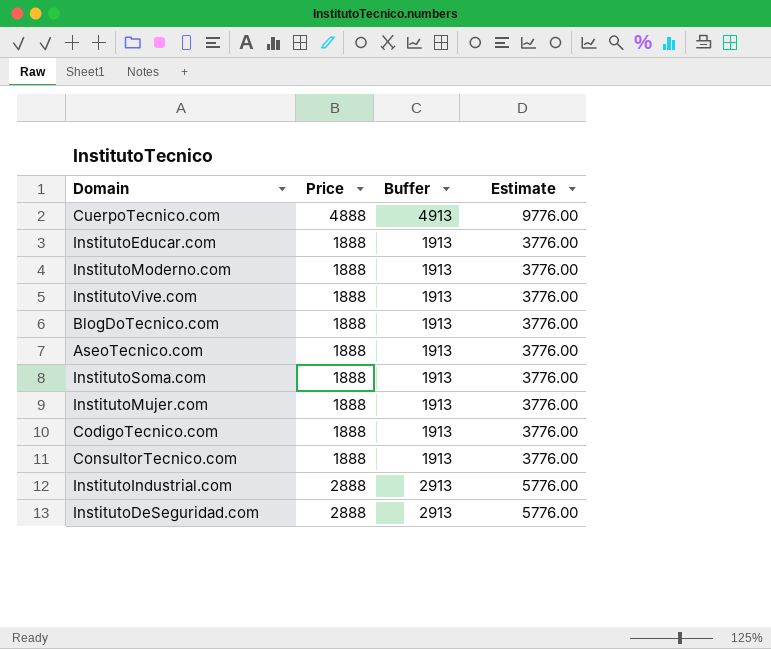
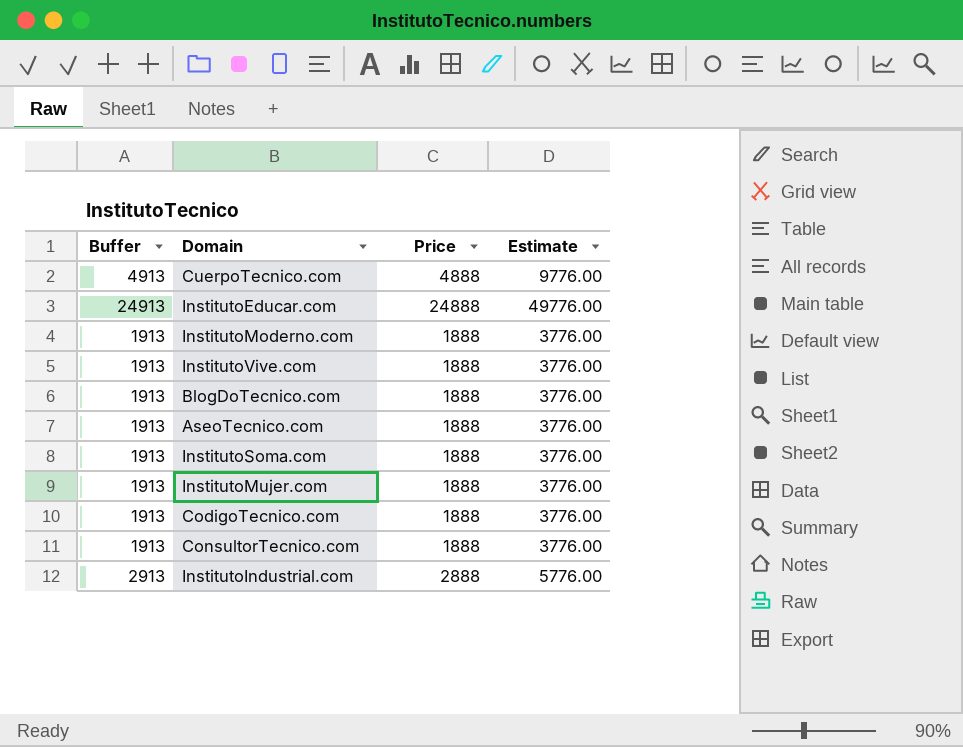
column Buffer | position: 3 -> 1
row InstitutoDeSeguridad.com: 2888 | 2913 | 5776.00 -> none
InstitutoEducar.com | Buffer: 1913 -> 24913
InstitutoEducar.com | Price: 1888 -> 24888
InstitutoEducar.com | Estimate: 3776.00 -> 49776.00

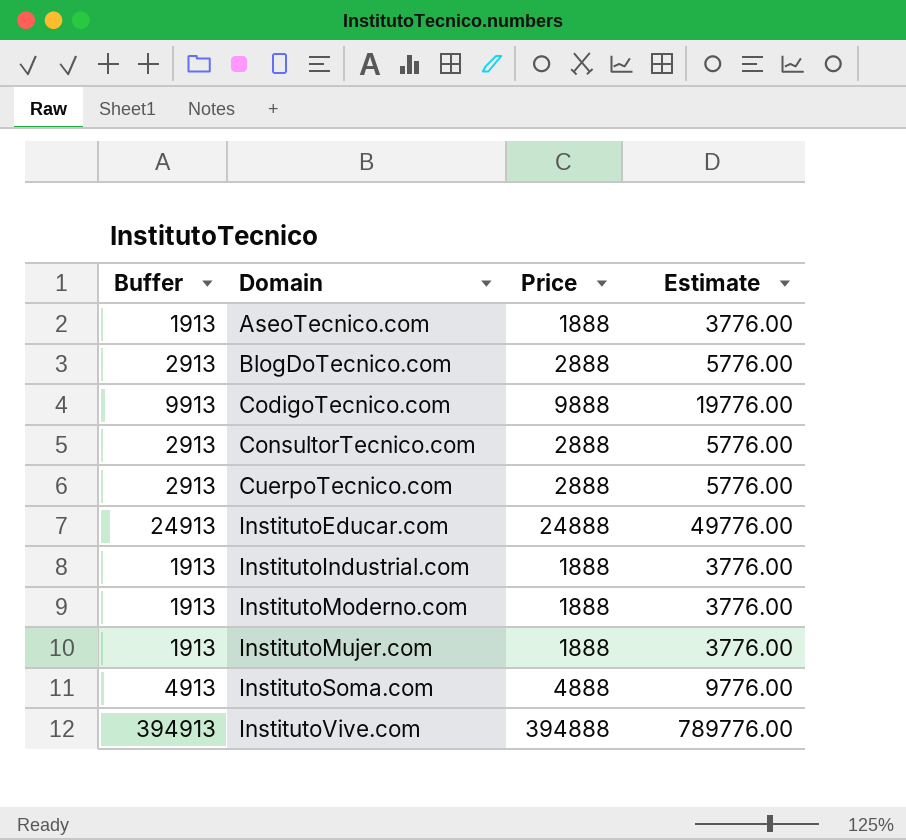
row order: none -> Domain ascending
BlogDoTecnico.com | Buffer: 1913 -> 2913
BlogDoTecnico.com | Price: 1888 -> 2888
BlogDoTecnico.com | Estimate: 3776.00 -> 5776.00
CodigoTecnico.com | Buffer: 1913 -> 9913
CodigoTecnico.com | Price: 1888 -> 9888
CodigoTecnico.com | Estimate: 3776.00 -> 19776.00
ConsultorTecnico.com | Buffer: 1913 -> 2913
ConsultorTecnico.com | Price: 1888 -> 2888
ConsultorTecnico.com | Estimate: 3776.00 -> 5776.00
CuerpoTecnico.com | Buffer: 4913 -> 2913
CuerpoTecnico.com | Price: 4888 -> 2888
CuerpoTecnico.com | Estimate: 9776.00 -> 5776.00
InstitutoIndustrial.com | Buffer: 2913 -> 1913
InstitutoIndustrial.com | Price: 2888 -> 1888
InstitutoIndustrial.com | Estimate: 5776.00 -> 3776.00
InstitutoSoma.com | Buffer: 1913 -> 4913
InstitutoSoma.com | Price: 1888 -> 4888
InstitutoSoma.com | Estimate: 3776.00 -> 9776.00
InstitutoVive.com | Buffer: 1913 -> 394913
InstitutoVive.com | Price: 1888 -> 394888
InstitutoVive.com | Estimate: 3776.00 -> 789776.00

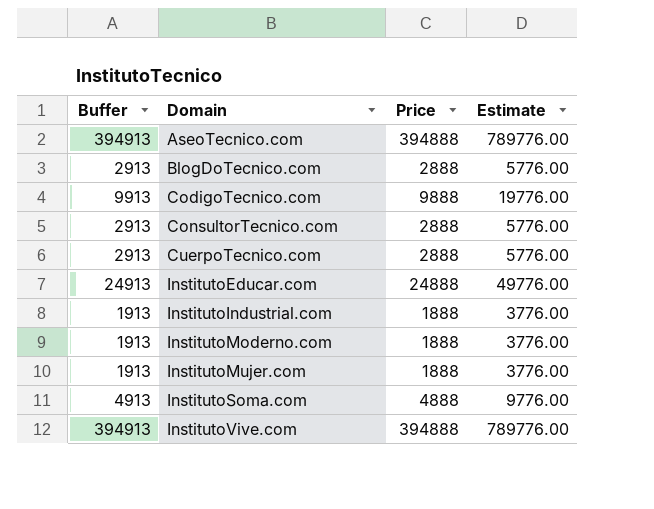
AseoTecnico.com | Buffer: 1913 -> 394913
AseoTecnico.com | Price: 1888 -> 394888
AseoTecnico.com | Estimate: 3776.00 -> 789776.00

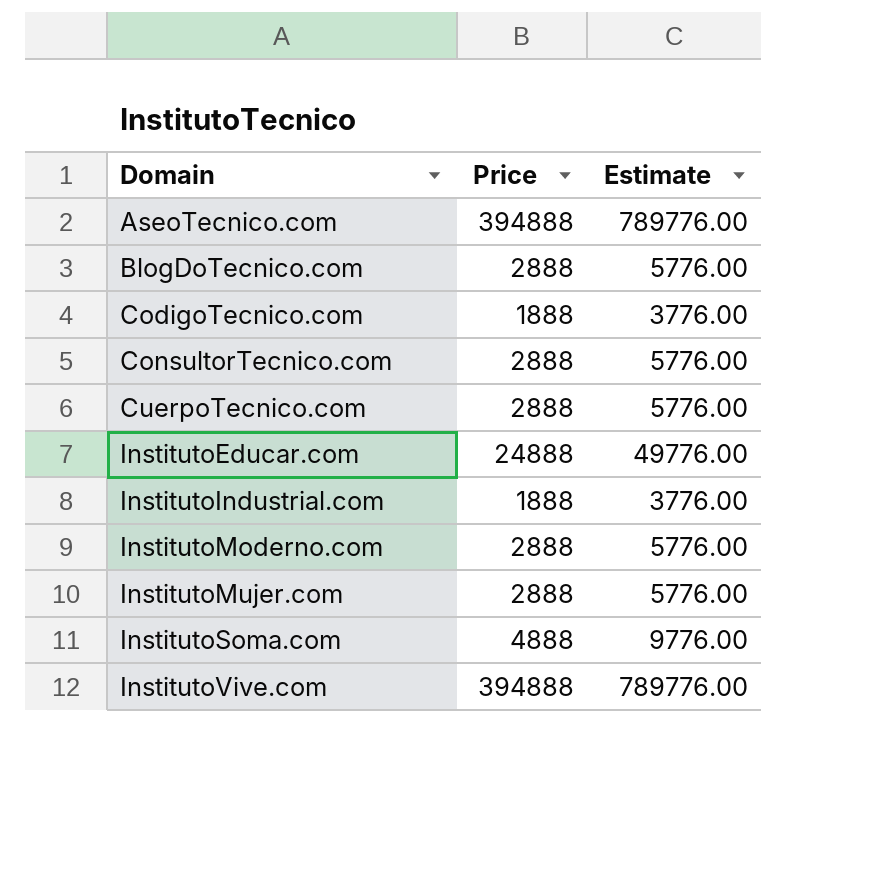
column Buffer | formula: [Price] + 25 -> none
CodigoTecnico.com | Price: 9888 -> 1888
CodigoTecnico.com | Estimate: 19776.00 -> 3776.00
InstitutoModerno.com | Price: 1888 -> 2888
InstitutoModerno.com | Estimate: 3776.00 -> 5776.00
InstitutoMujer.com | Price: 1888 -> 2888
InstitutoMujer.com | Estimate: 3776.00 -> 5776.00

